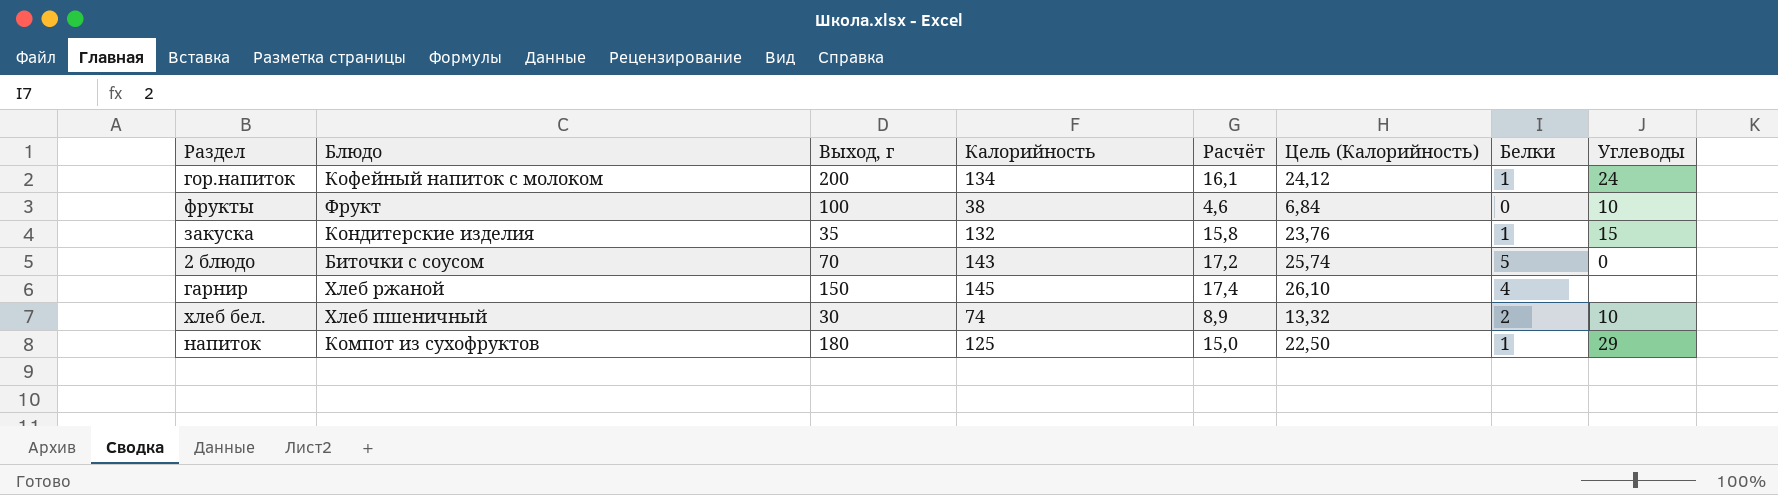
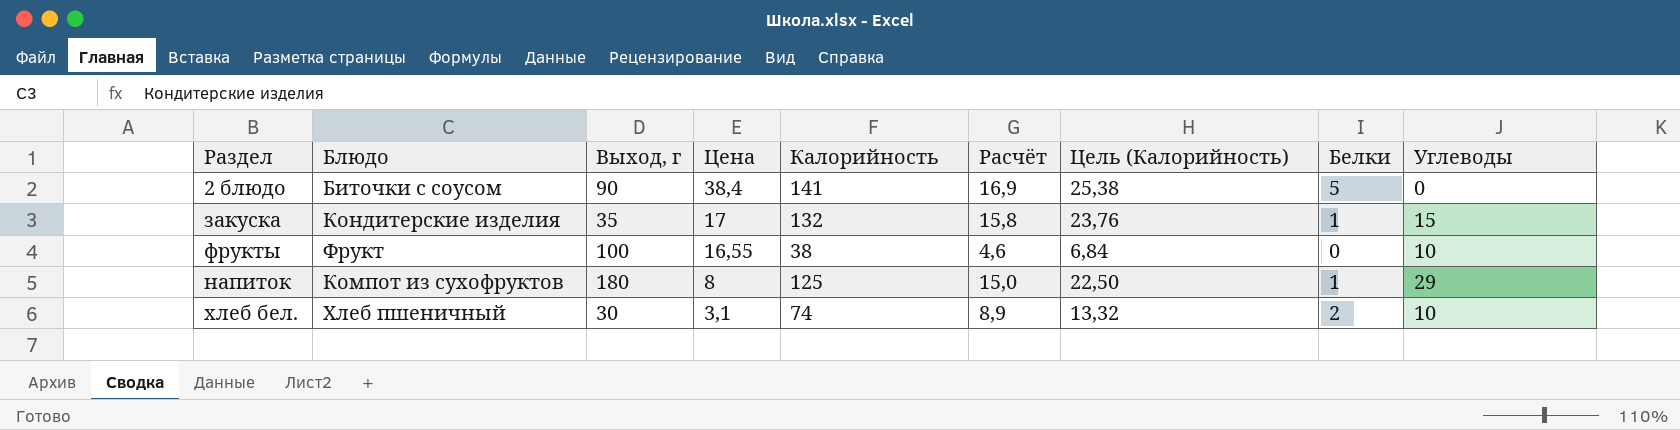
row order: none -> Цена descending
column Цена | position: none -> 4
row гор.напиток: Кофейный напиток с молоком | 200 | 134 | 16,1 | 24,12 | 1 | 24 -> none
row гарнир: Хлеб ржаной | 150 | 145 | 17,4 | 26,10 | 4 | none -> none
2 блюдо | Выход, г: 70 -> 90
2 блюдо | Калорийность: 143 -> 141
2 блюдо | Расчёт: 17,2 -> 16,9
2 блюдо | Цель (Калорийность): 25,74 -> 25,38

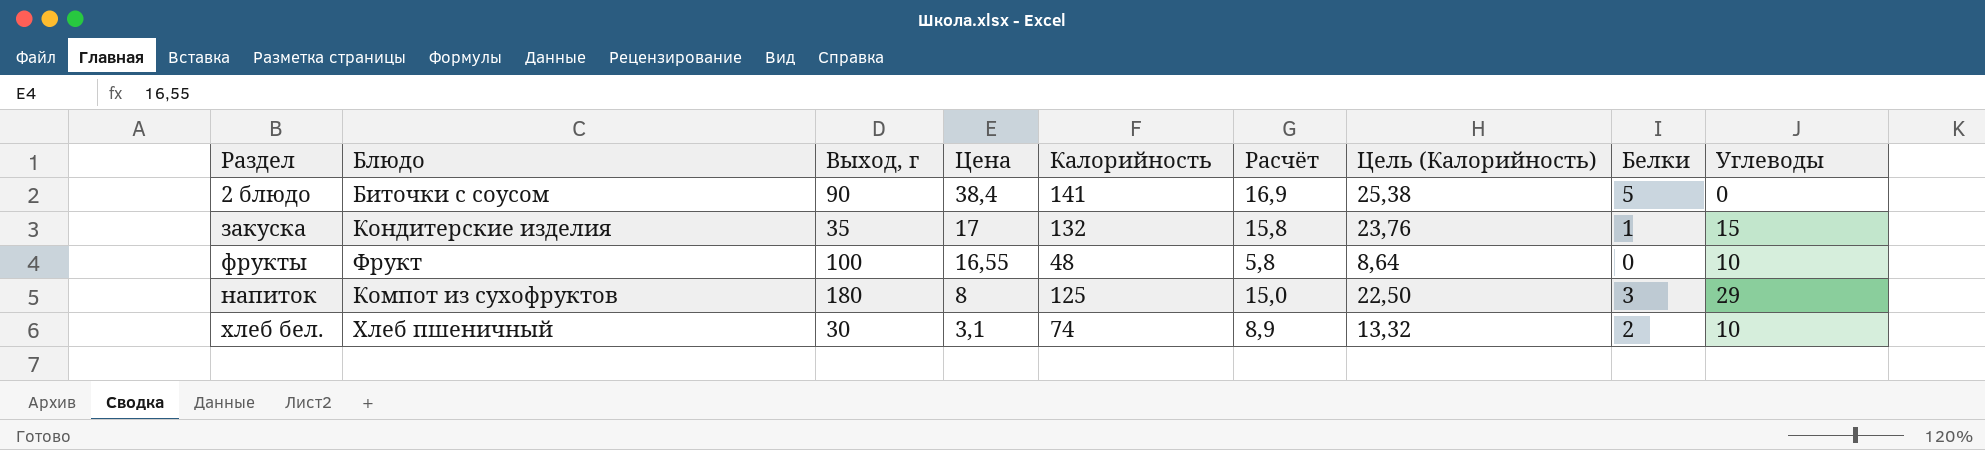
фрукты | Калорийность: 38 -> 48
фрукты | Расчёт: 4,6 -> 5,8
фрукты | Цель (Калорийность): 6,84 -> 8,64
напиток | Белки: 1 -> 3

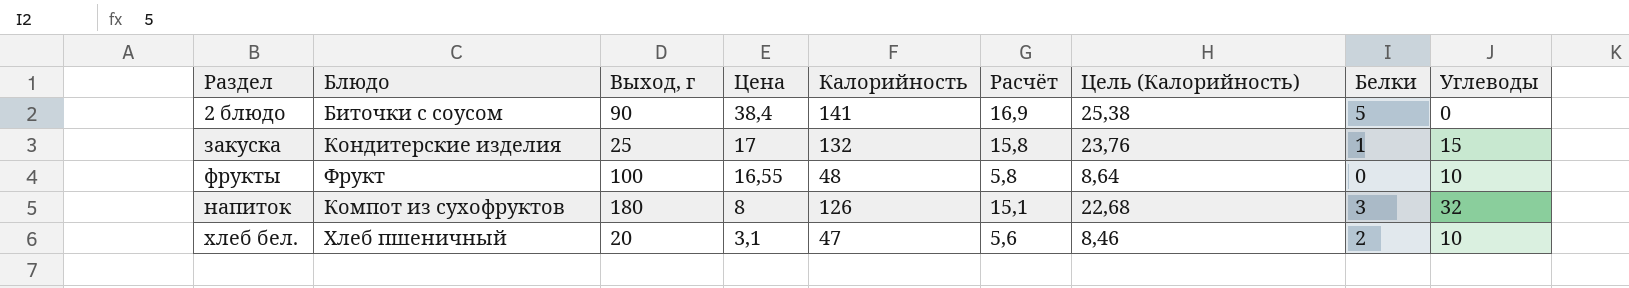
закуска | Выход, г: 35 -> 25
напиток | Калорийность: 125 -> 126
напиток | Расчёт: 15,0 -> 15,1
напиток | Цель (Калорийность): 22,50 -> 22,68
напиток | Углеводы: 29 -> 32
хлеб бел. | Выход, г: 30 -> 20
хлеб бел. | Калорийность: 74 -> 47
хлеб бел. | Расчёт: 8,9 -> 5,6
хлеб бел. | Цель (Калорийность): 13,32 -> 8,46

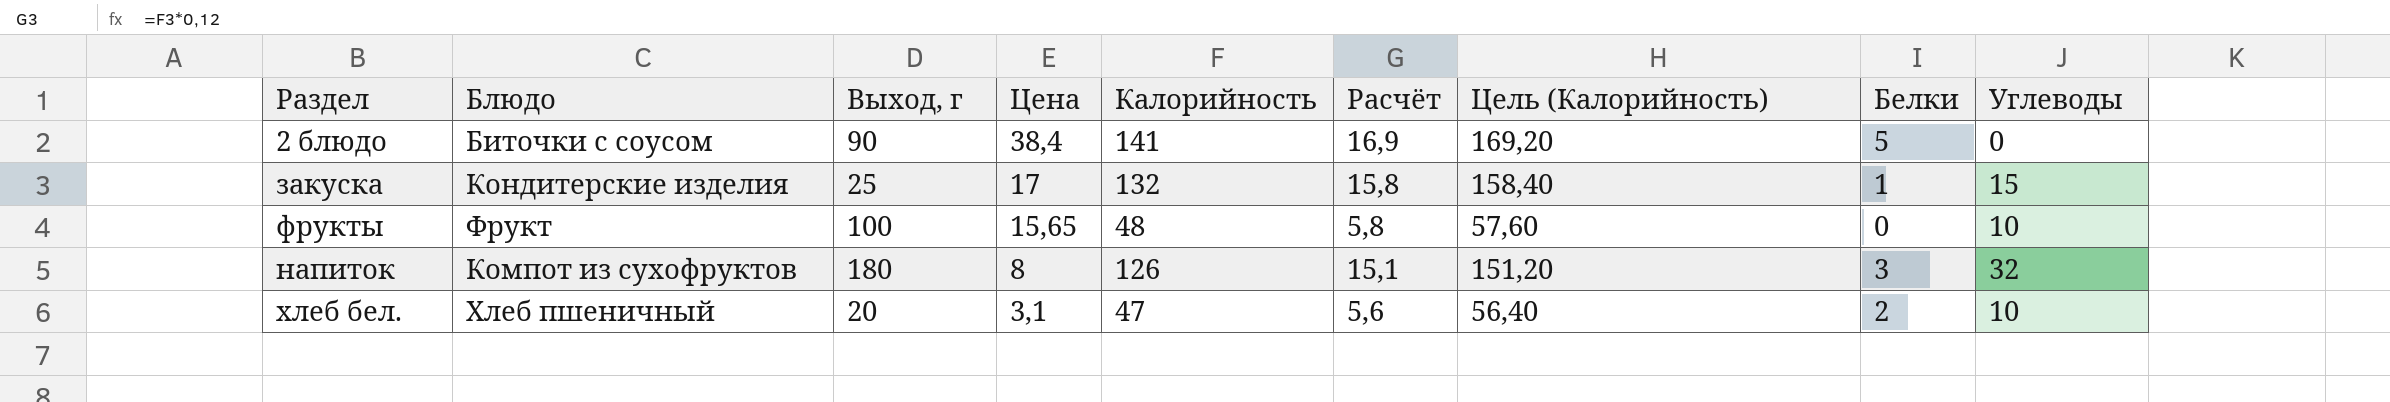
column Цель (Калорийность) | formula: [Калорийность] * 0,18 -> [Калорийность] * 1,2
фрукты | Цена: 16,55 -> 15,65

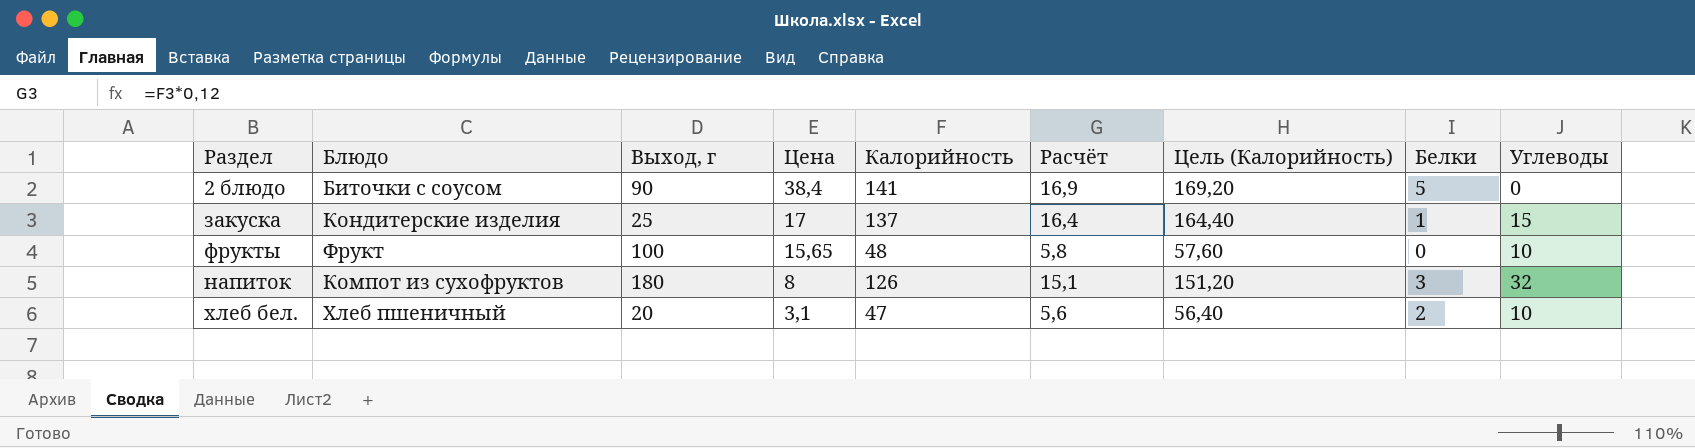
закуска | Калорийность: 132 -> 137
закуска | Расчёт: 15,8 -> 16,4
закуска | Цель (Калорийность): 158,40 -> 164,40

